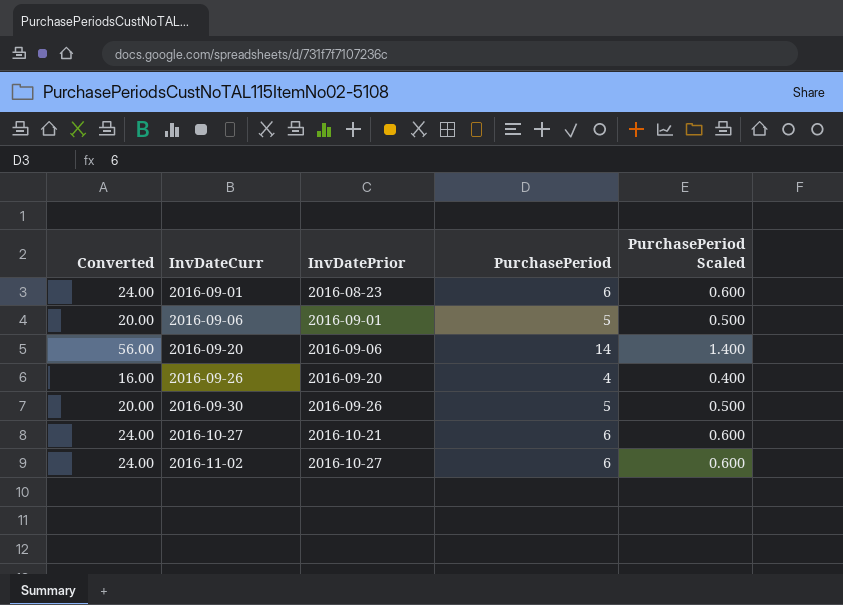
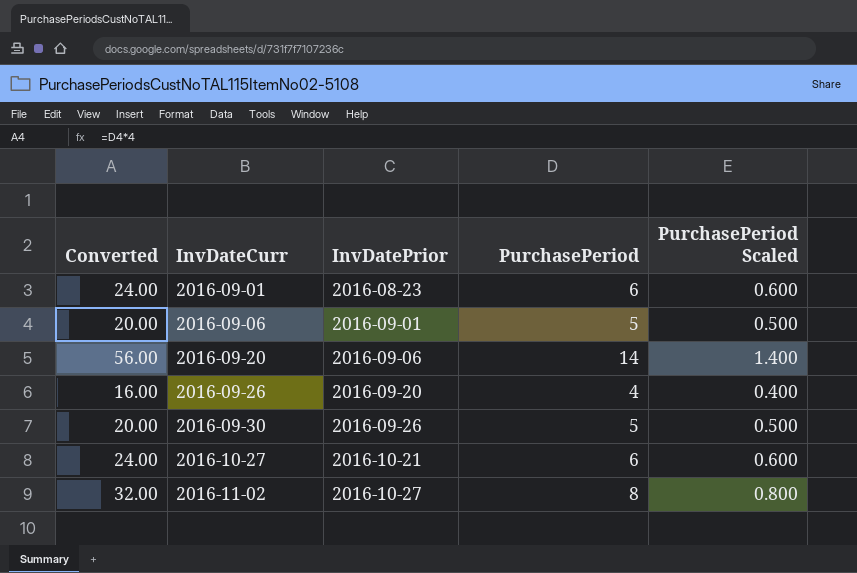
2016-11-02 | Converted: 24.00 -> 32.00
2016-11-02 | PurchasePeriod: 6 -> 8
2016-11-02 | PurchasePeriod Scaled: 0.600 -> 0.800

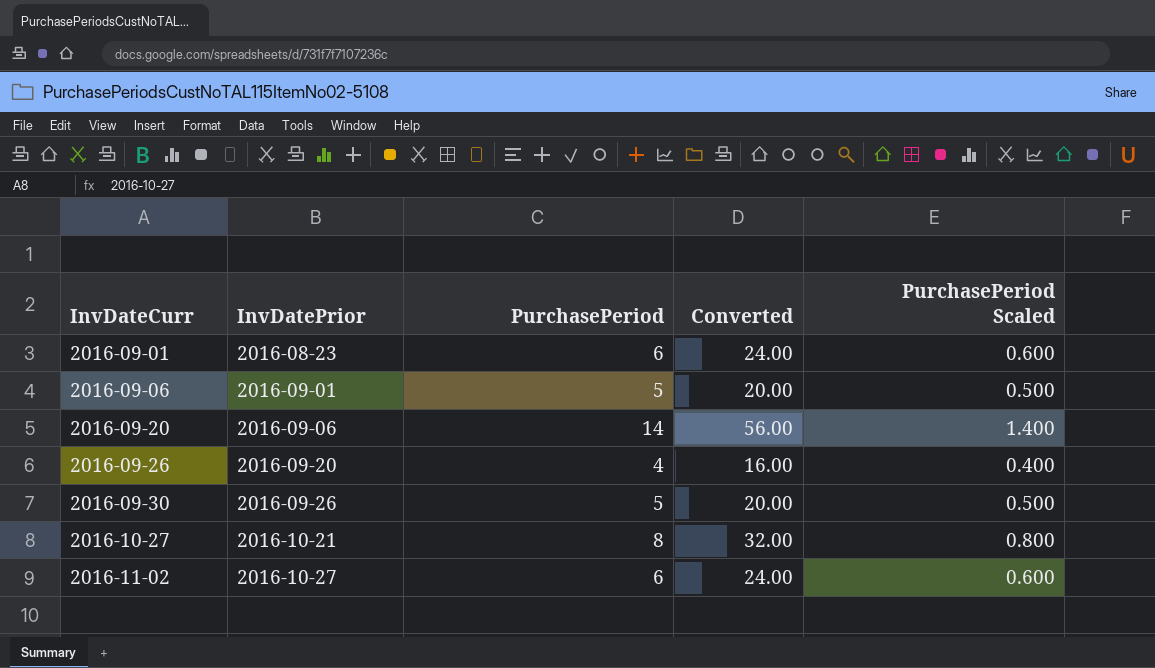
column Converted | position: 1 -> 4
2016-10-27 | PurchasePeriod: 6 -> 8
2016-10-27 | Converted: 24.00 -> 32.00
2016-10-27 | PurchasePeriod Scaled: 0.600 -> 0.800
2016-11-02 | PurchasePeriod: 8 -> 6
2016-11-02 | Converted: 32.00 -> 24.00
2016-11-02 | PurchasePeriod Scaled: 0.800 -> 0.600

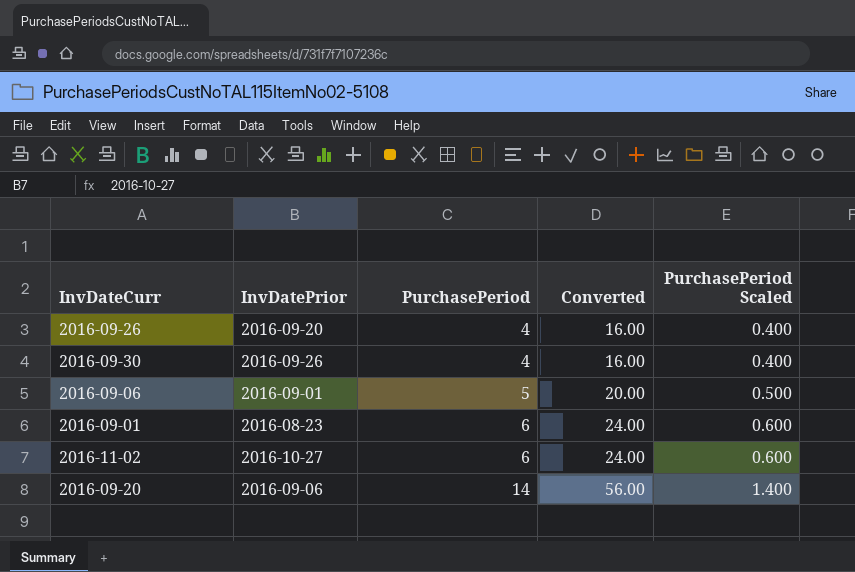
row order: InvDateCurr ascending -> PurchasePeriod ascending
row 2016-10-27: 2016-10-21 | 8 | 32.00 | 0.800 -> none
2016-09-30 | PurchasePeriod: 5 -> 4
2016-09-30 | Converted: 20.00 -> 16.00
2016-09-30 | PurchasePeriod Scaled: 0.500 -> 0.400

